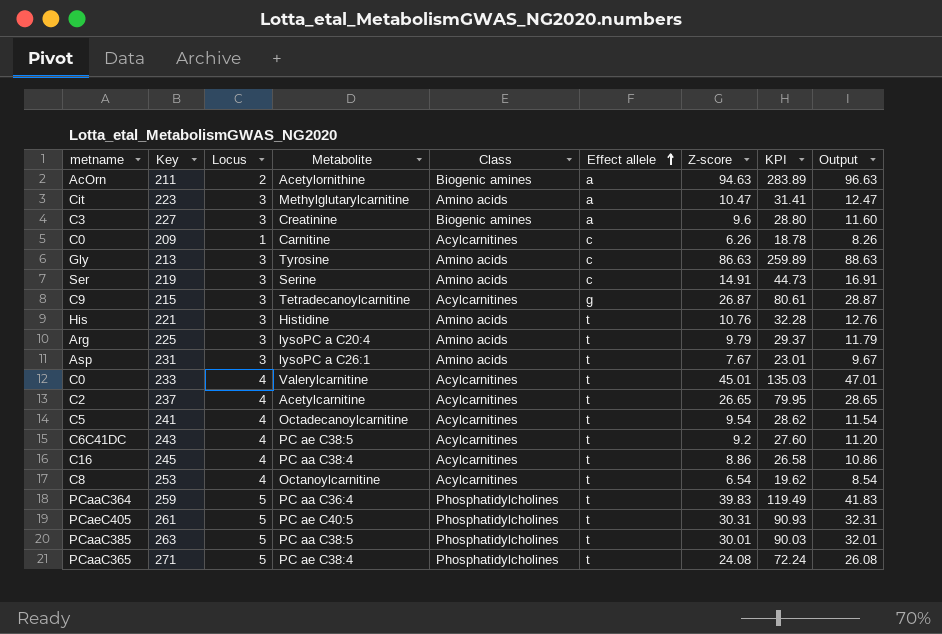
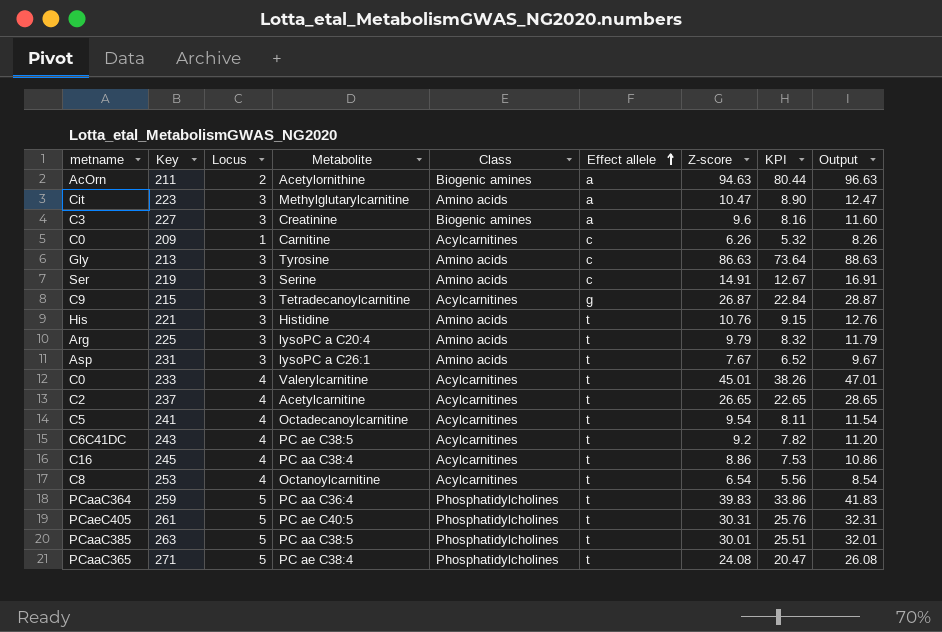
column KPI | formula: [Z-score] * 3 -> [Z-score] * 0.85

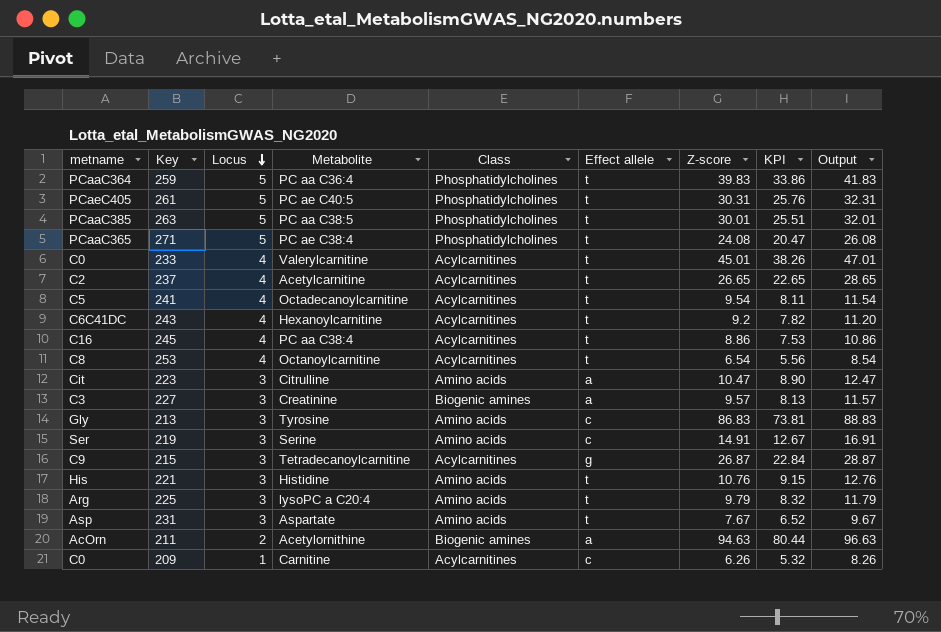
row order: Effect allele ascending -> Locus descending
243 | Metabolite: PC ae C38:5 -> Hexanoylcarnitine
223 | Metabolite: Methylglutarylcarnitine -> Citrulline
227 | Z-score: 9.6 -> 9.57
227 | KPI: 8.16 -> 8.13
227 | Output: 11.60 -> 11.57
213 | Z-score: 86.63 -> 86.83
213 | KPI: 73.64 -> 73.81
213 | Output: 88.63 -> 88.83
231 | Metabolite: lysoPC a C26:1 -> Aspartate

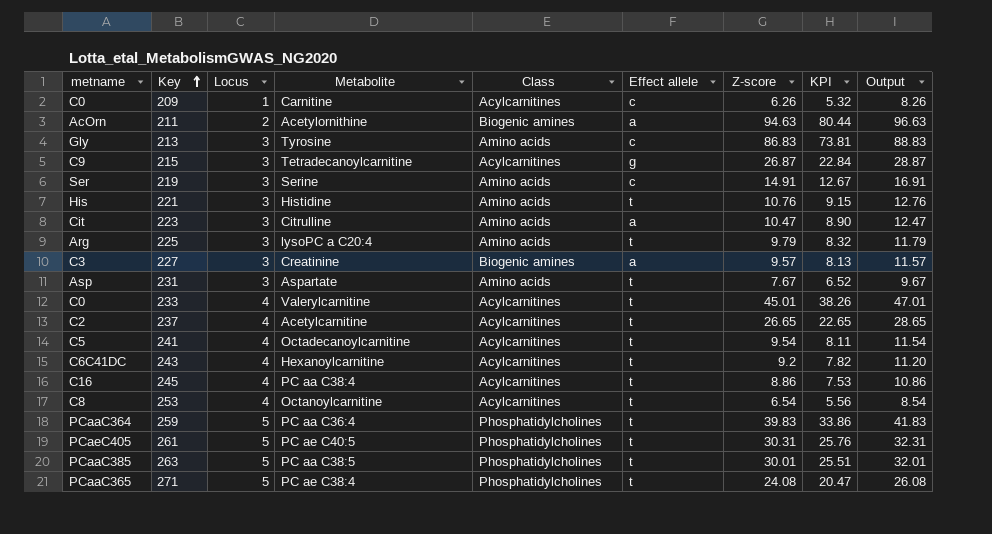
row order: Locus descending -> Key ascending

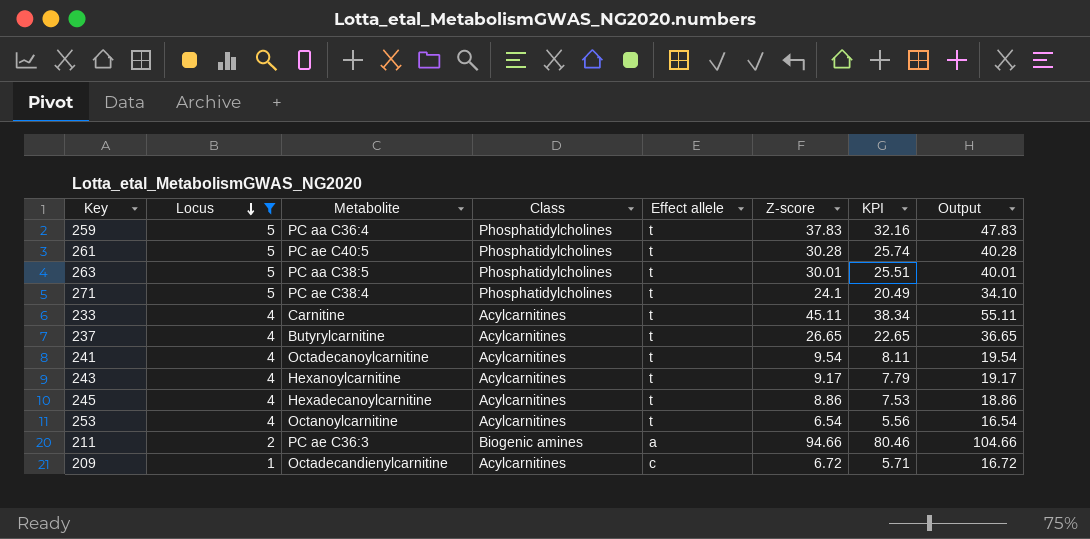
filter: none -> Locus != 3
row order: Key ascending -> Locus descending
column metname | position: 1 -> none
column Output | formula: [Z-score] + 2 -> [Z-score] + 10
259 | Z-score: 39.83 -> 37.83
259 | KPI: 33.86 -> 32.16
261 | Z-score: 30.31 -> 30.28
261 | KPI: 25.76 -> 25.74
271 | Z-score: 24.08 -> 24.1
271 | KPI: 20.47 -> 20.49
233 | Metabolite: Valerylcarnitine -> Carnitine
233 | Z-score: 45.01 -> 45.11
233 | KPI: 38.26 -> 38.34
237 | Metabolite: Acetylcarnitine -> Butyrylcarnitine
243 | Z-score: 9.2 -> 9.17
243 | KPI: 7.82 -> 7.79
245 | Metabolite: PC aa C38:4 -> Hexadecanoylcarnitine
211 | Metabolite: Acetylornithine -> PC ae C36:3
211 | Z-score: 94.63 -> 94.66
211 | KPI: 80.44 -> 80.46
209 | Metabolite: Carnitine -> Octadecandienylcarnitine
209 | Z-score: 6.26 -> 6.72
209 | KPI: 5.32 -> 5.71

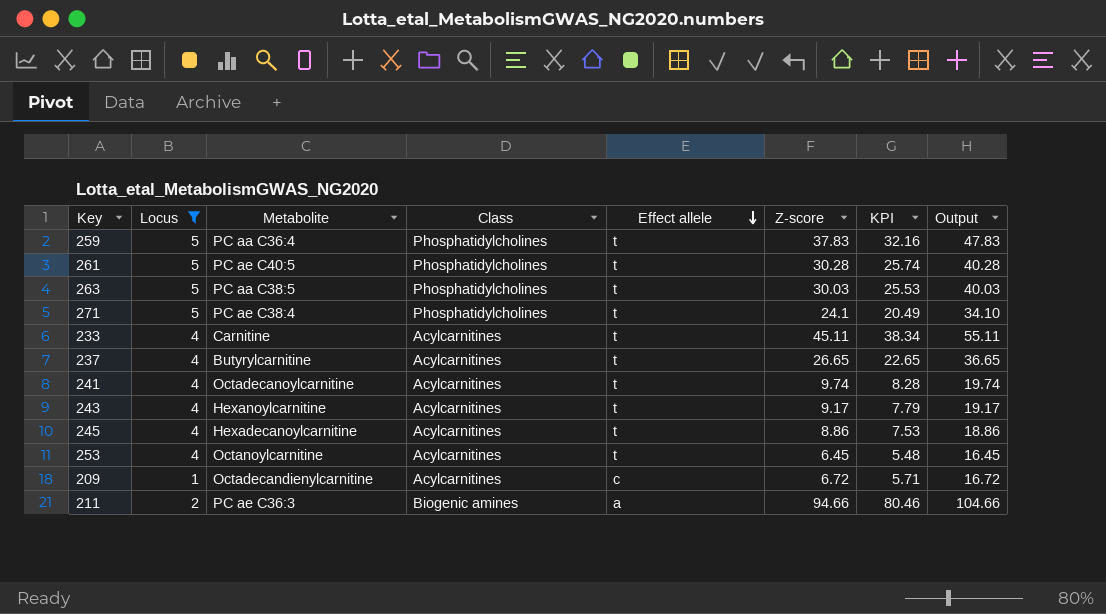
row order: Locus descending -> Effect allele descending
263 | Z-score: 30.01 -> 30.03
263 | KPI: 25.51 -> 25.53
263 | Output: 40.01 -> 40.03
241 | Z-score: 9.54 -> 9.74
241 | KPI: 8.11 -> 8.28
241 | Output: 19.54 -> 19.74
253 | Z-score: 6.54 -> 6.45
253 | KPI: 5.56 -> 5.48
253 | Output: 16.54 -> 16.45

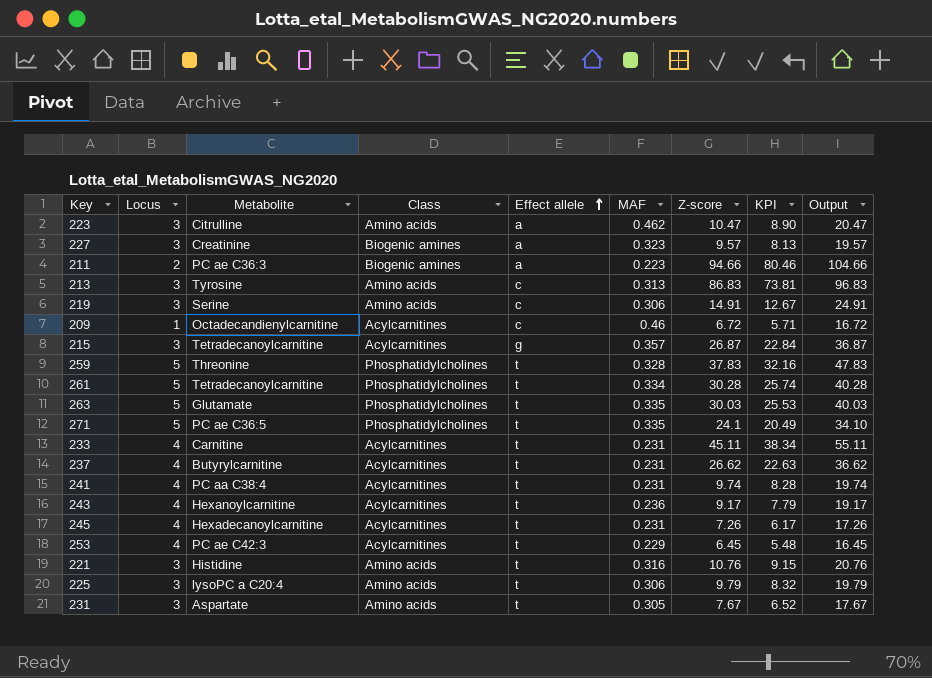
filter: Locus != 3 -> none
row order: Effect allele descending -> Effect allele ascending
column MAF | position: none -> 6
259 | Metabolite: PC aa C36:4 -> Threonine
261 | Metabolite: PC ae C40:5 -> Tetradecanoylcarnitine
263 | Metabolite: PC aa C38:5 -> Glutamate
271 | Metabolite: PC ae C38:4 -> PC ae C36:5
237 | Z-score: 26.65 -> 26.62
237 | KPI: 22.65 -> 22.63
237 | Output: 36.65 -> 36.62
241 | Metabolite: Octadecanoylcarnitine -> PC aa C38:4
245 | Z-score: 8.86 -> 7.26
245 | KPI: 7.53 -> 6.17
245 | Output: 18.86 -> 17.26
253 | Metabolite: Octanoylcarnitine -> PC ae C42:3

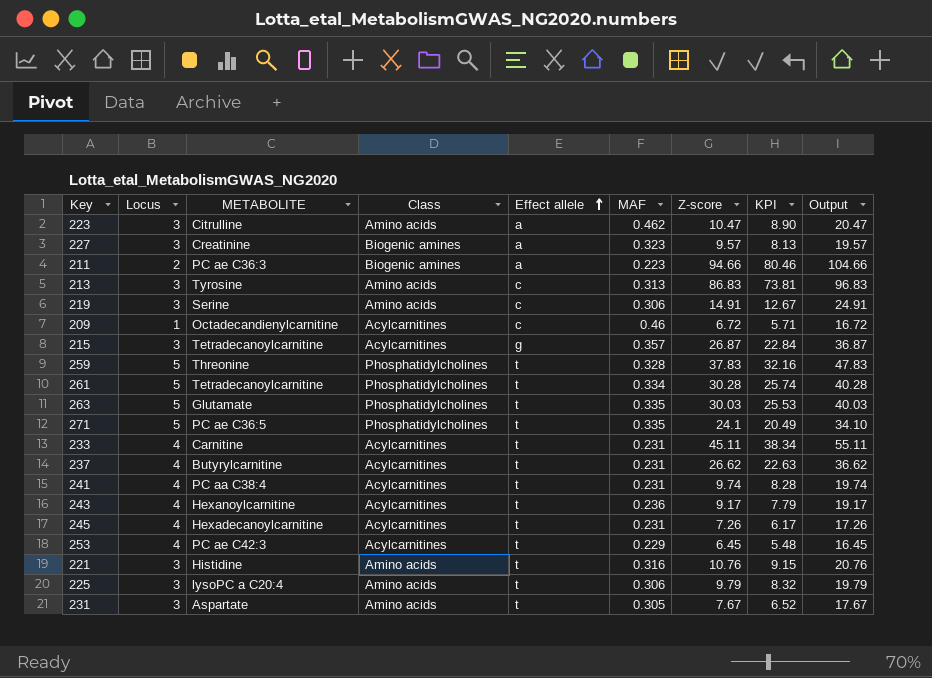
column name: Metabolite -> METABOLITE

